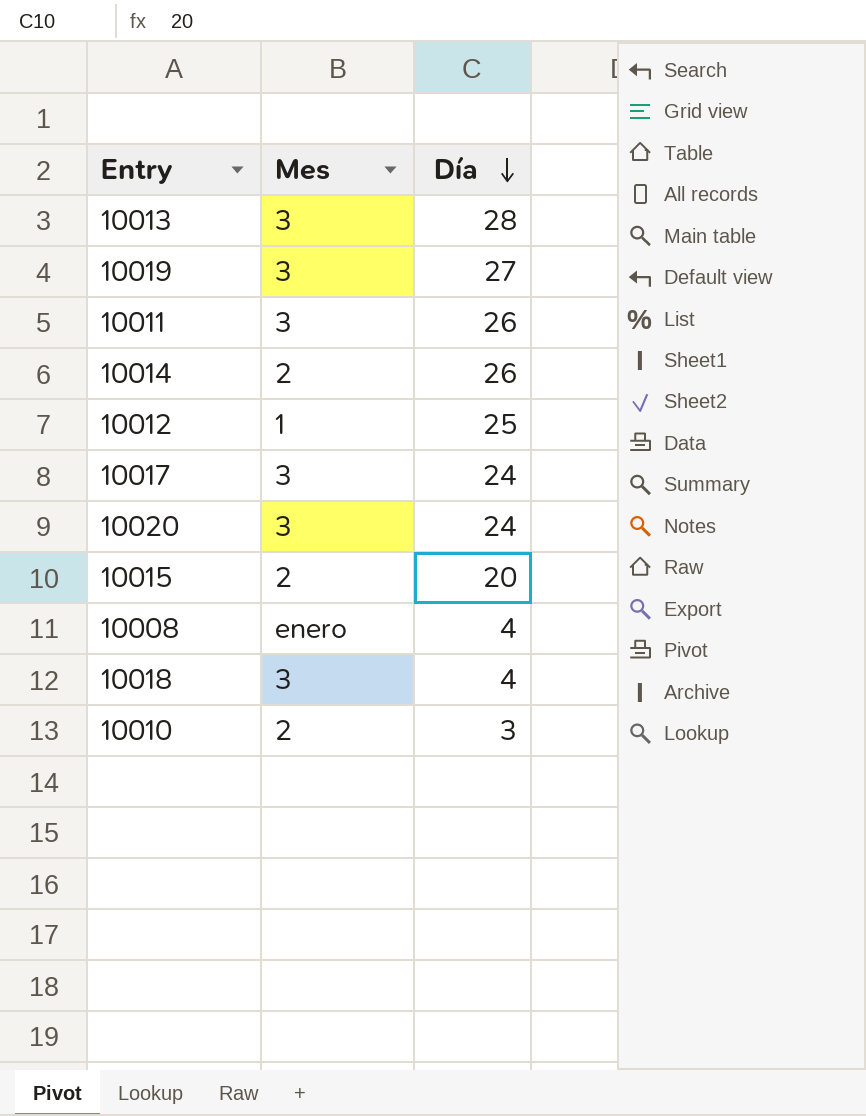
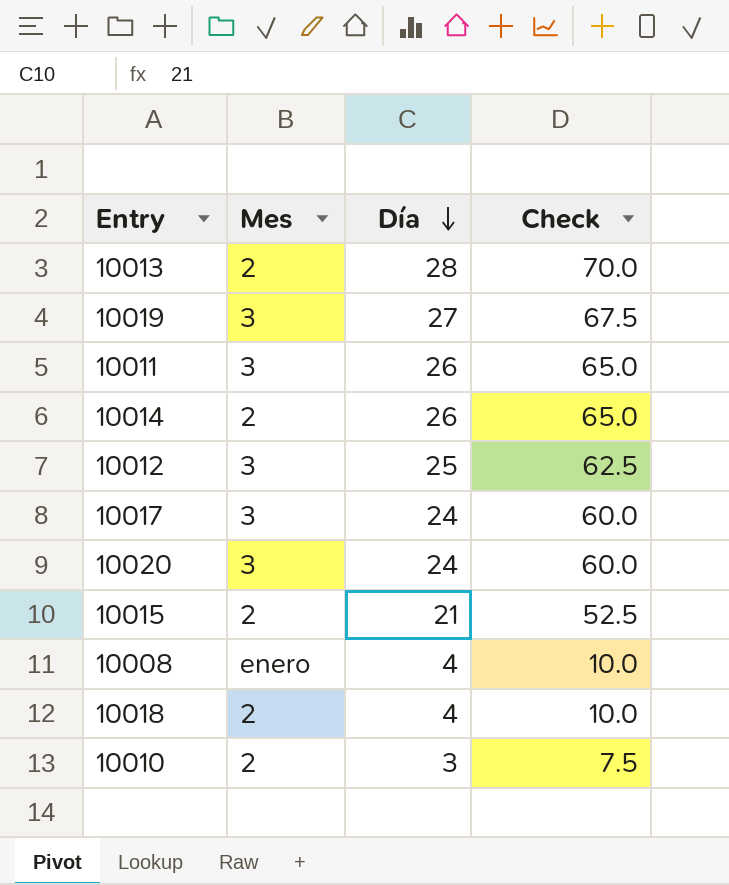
column Check | formula: none -> [Día] * 2.5
10013 | Mes: 3 -> 2
10012 | Mes: 1 -> 3
10015 | Día: 20 -> 21
10018 | Mes: 3 -> 2

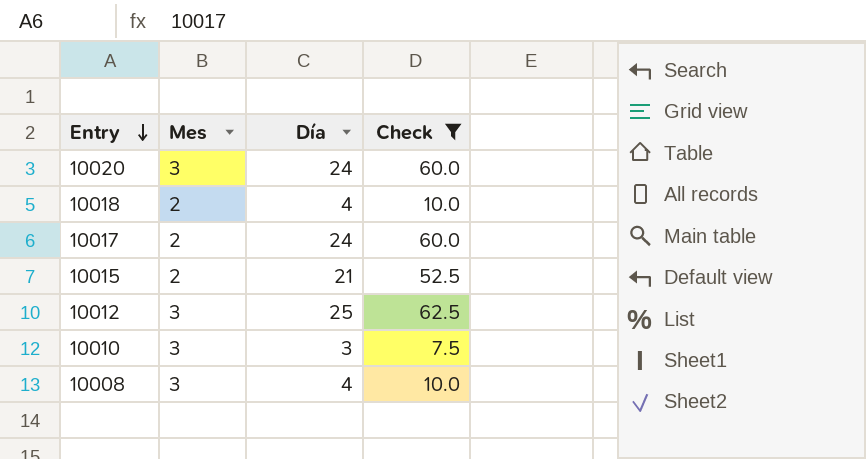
filter: none -> Check <= 62.5
row order: Día descending -> Entry descending
10017 | Mes: 3 -> 2
10010 | Mes: 2 -> 3
10008 | Mes: enero -> 3

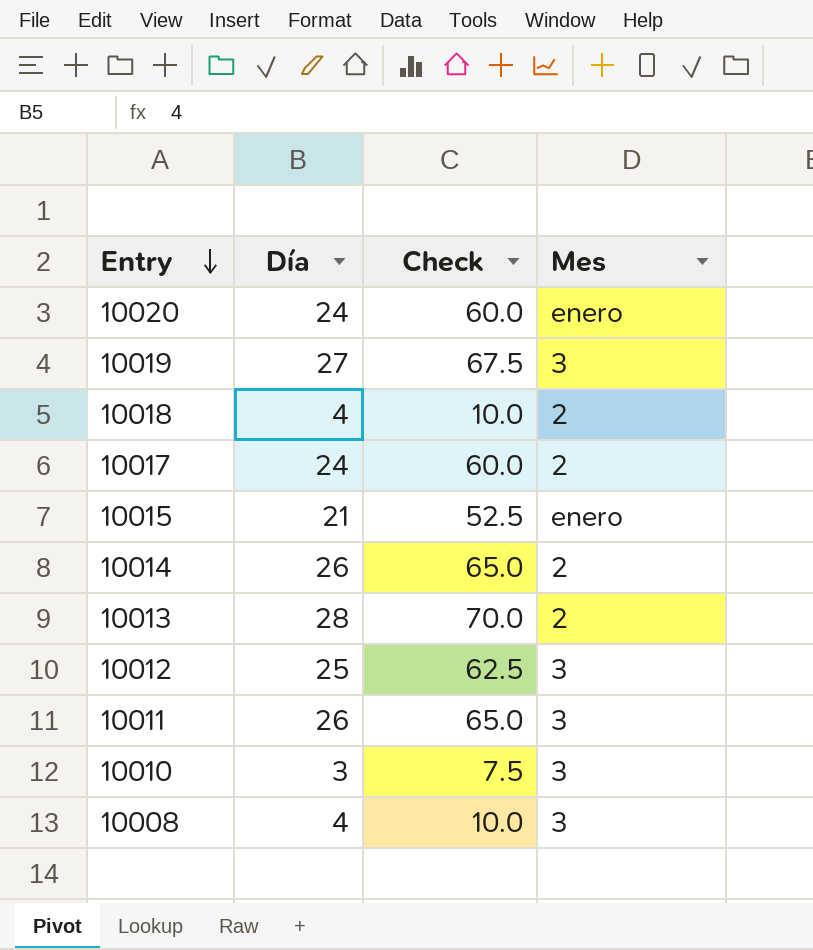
filter: Check <= 62.5 -> none
column Mes | position: 2 -> 4
10020 | Mes: 3 -> enero
10015 | Mes: 2 -> enero

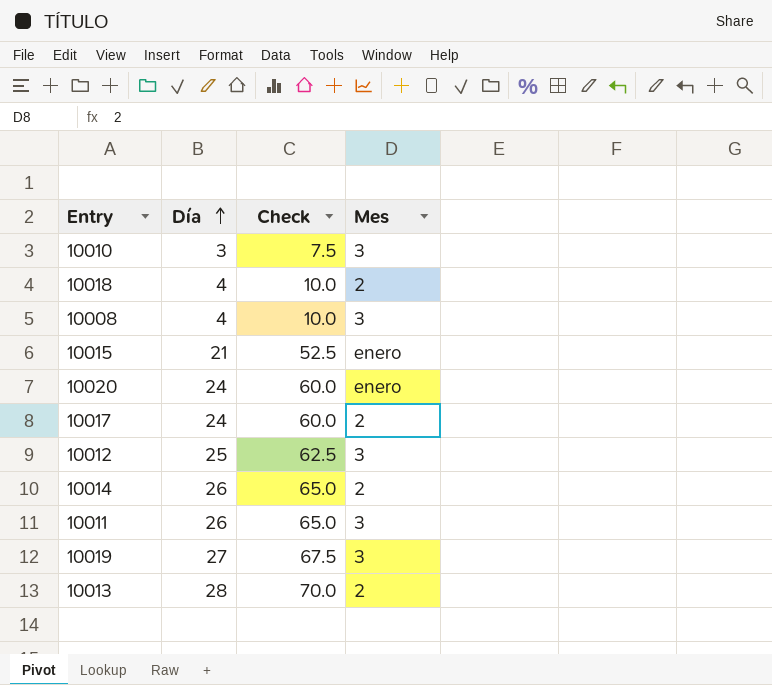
row order: Entry descending -> Día ascending

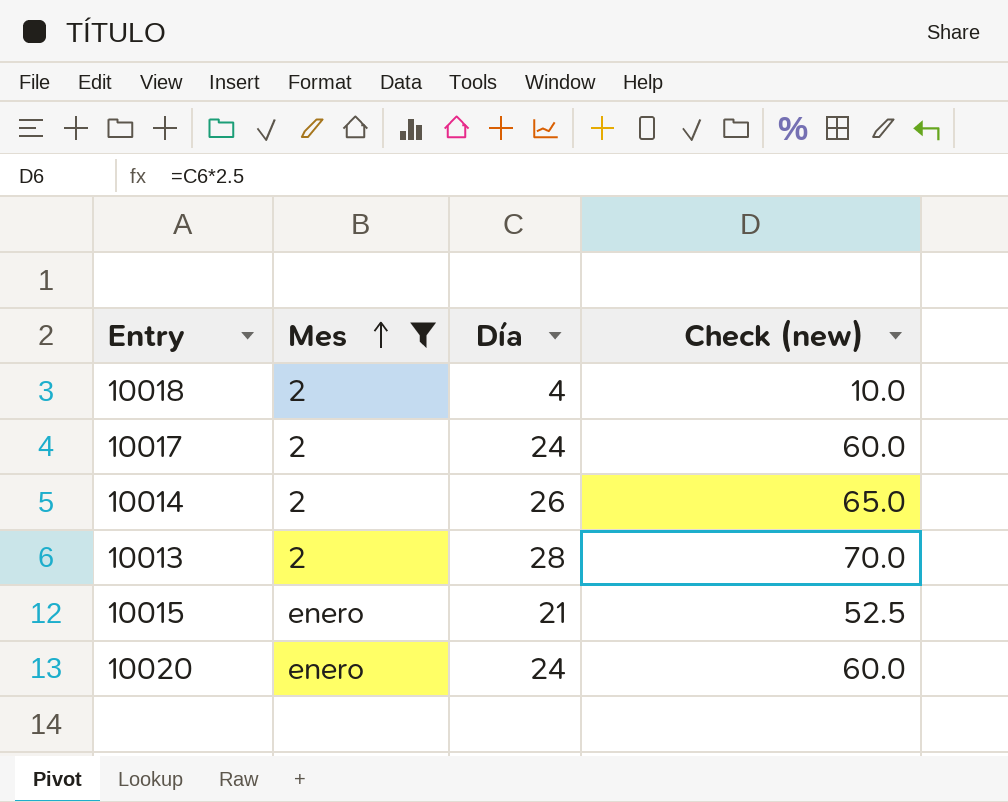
filter: none -> Mes != 3
row order: Día ascending -> Mes ascending
column Mes | position: 4 -> 2
column name: Check -> Check (new)

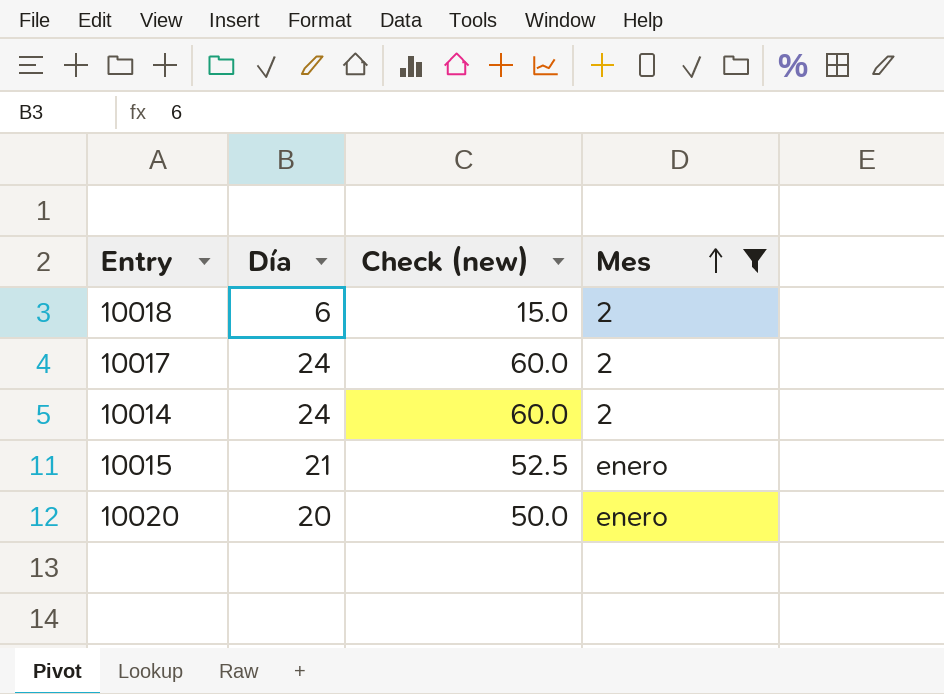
column Mes | position: 2 -> 4
row 10013: 2 | 28 | 70.0 -> none
10018 | Día: 4 -> 6
10018 | Check (new): 10.0 -> 15.0
10014 | Día: 26 -> 24
10014 | Check (new): 65.0 -> 60.0
10020 | Día: 24 -> 20
10020 | Check (new): 60.0 -> 50.0

